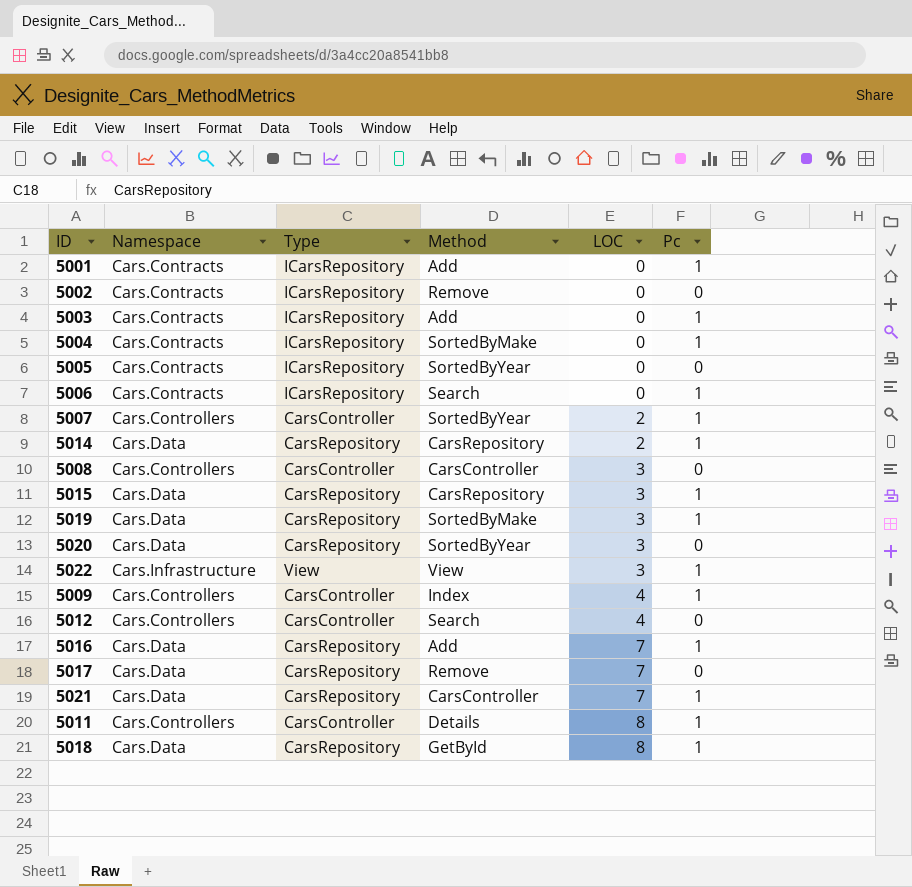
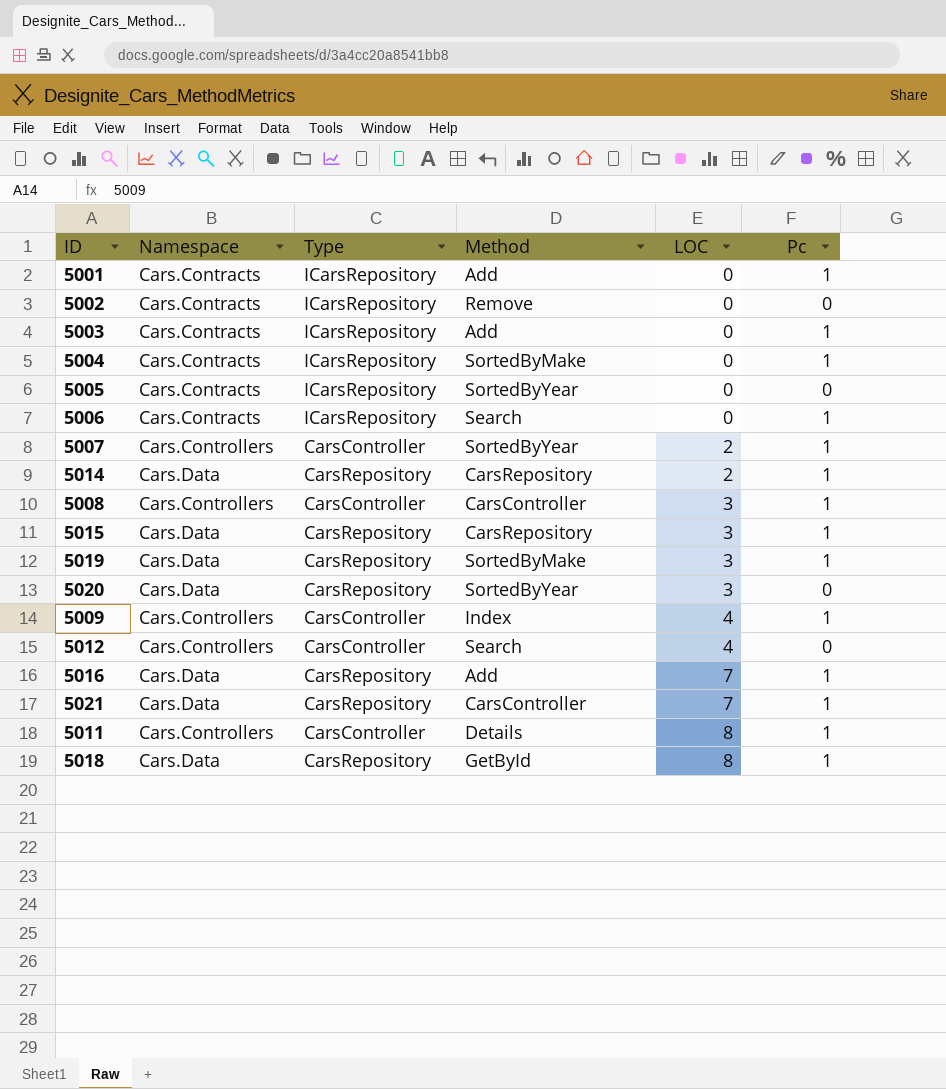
row 5022: Cars.Infrastructure | View | View | 3 | 1 -> none
row 5017: Cars.Data | CarsRepository | Remove | 7 | 0 -> none
5008 | Pc: 0 -> 1

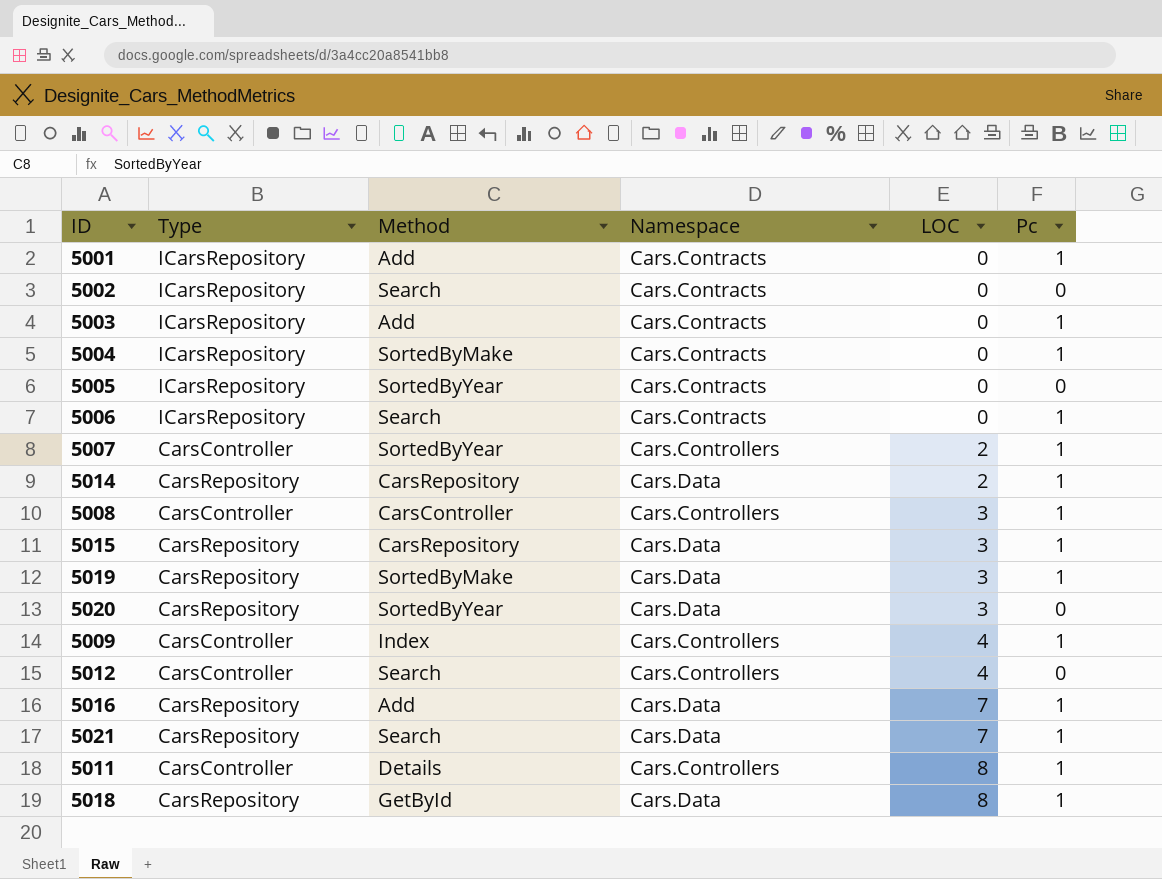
column Namespace | position: 2 -> 4
5002 | Method: Remove -> Search
5021 | Method: CarsController -> Search

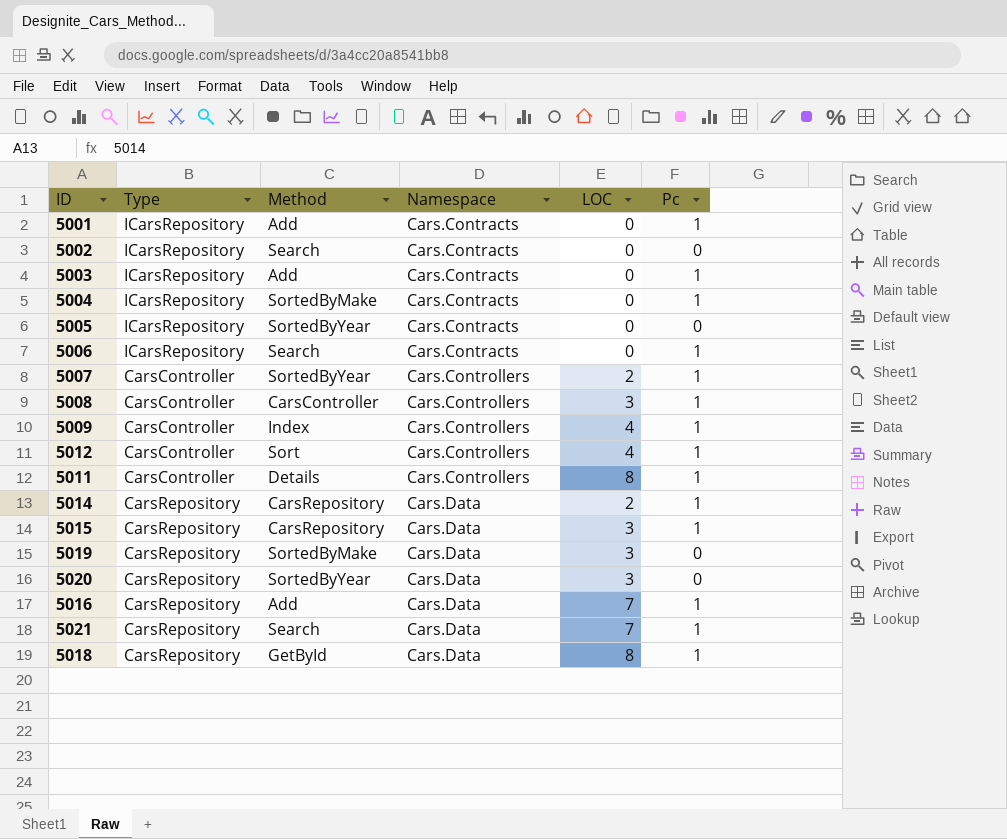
row order: LOC ascending -> Namespace ascending
5012 | Method: Search -> Sort
5012 | Pc: 0 -> 1
5019 | Pc: 1 -> 0

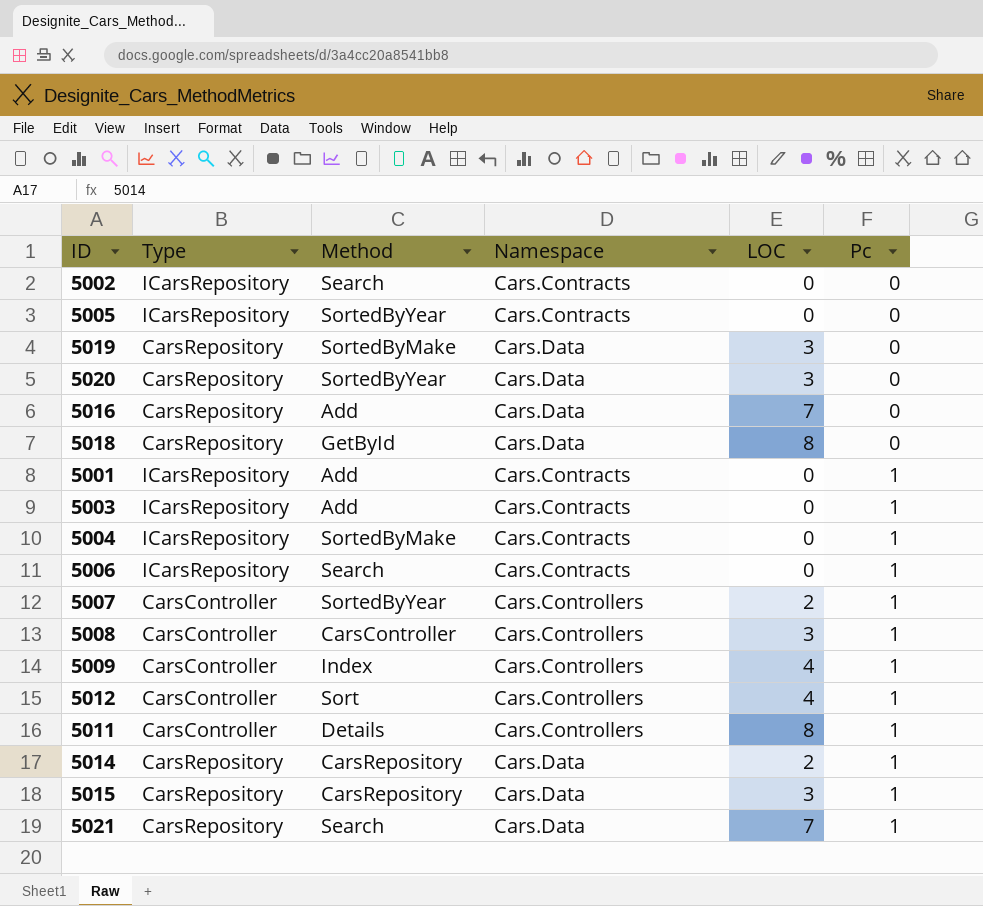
row order: Namespace ascending -> Pc ascending
5016 | Pc: 1 -> 0
5018 | Pc: 1 -> 0

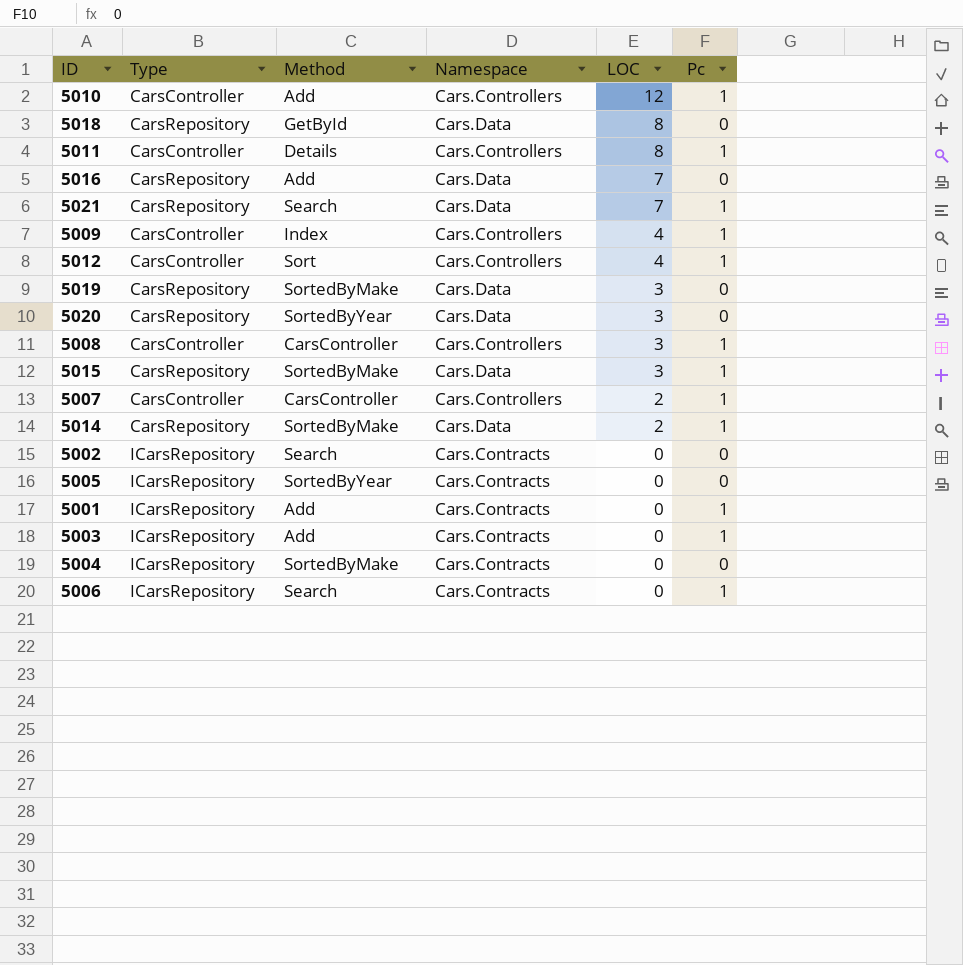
row order: Pc ascending -> LOC descending
row 5010: none -> CarsController | Add | Cars.Controllers | 12 | 1
5015 | Method: CarsRepository -> SortedByMake
5007 | Method: SortedByYear -> CarsController
5014 | Method: CarsRepository -> SortedByMake
5004 | Pc: 1 -> 0

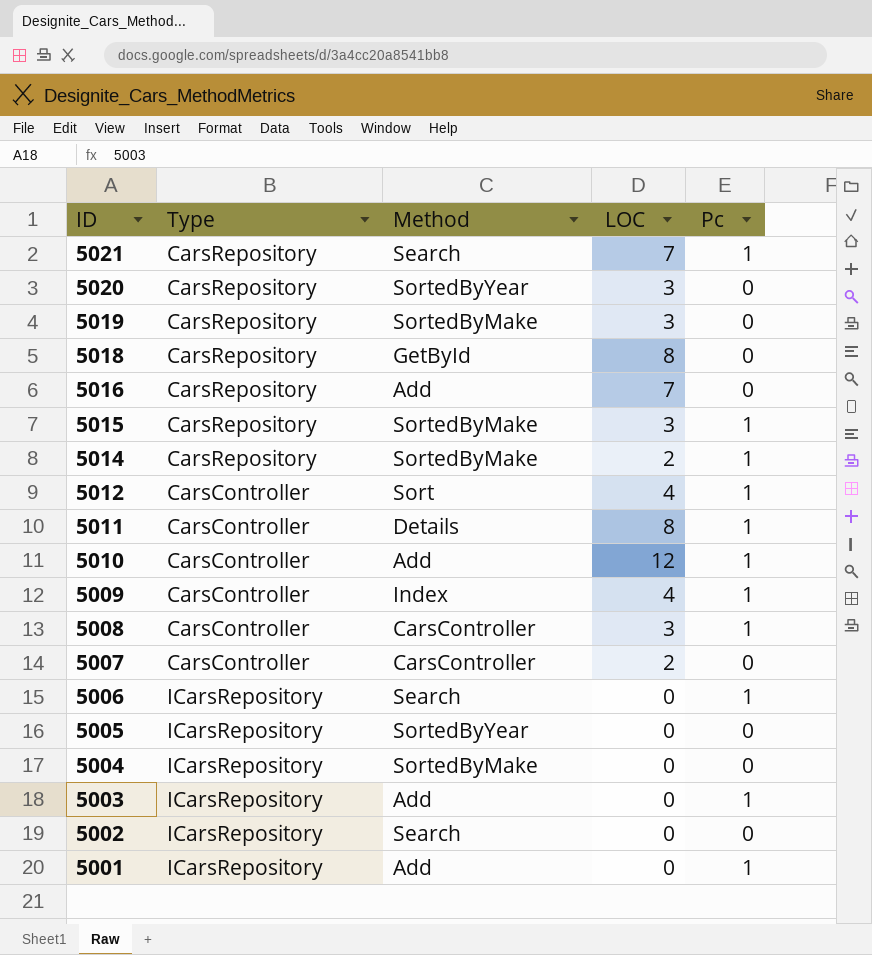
row order: LOC descending -> ID descending
column Namespace | position: 4 -> none
5007 | Pc: 1 -> 0

